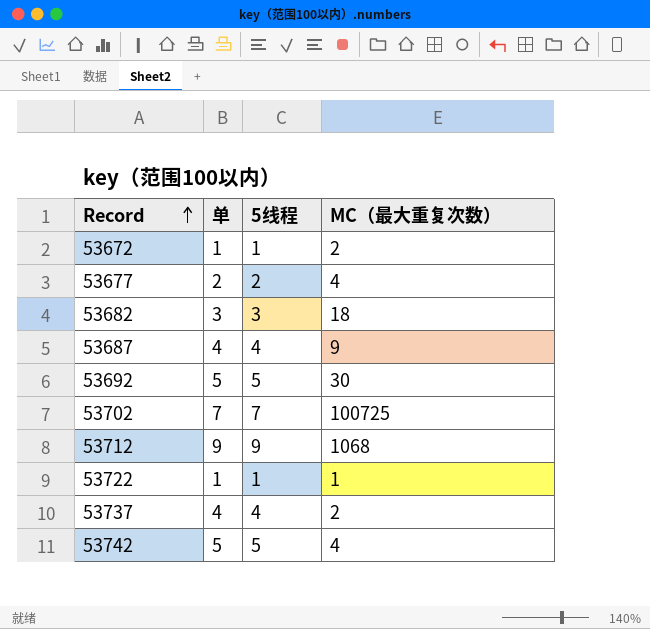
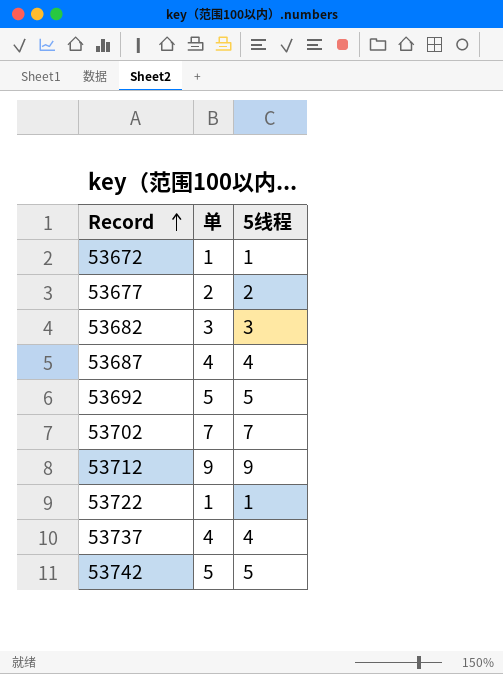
column MC（最大重复次数） | position: 4 -> none

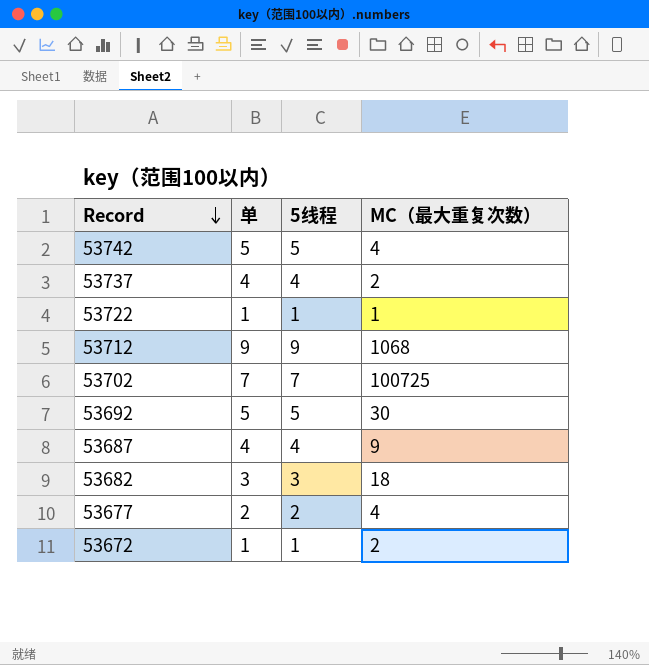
row order: Record ascending -> Record descending
column MC（最大重复次数） | position: none -> 4

